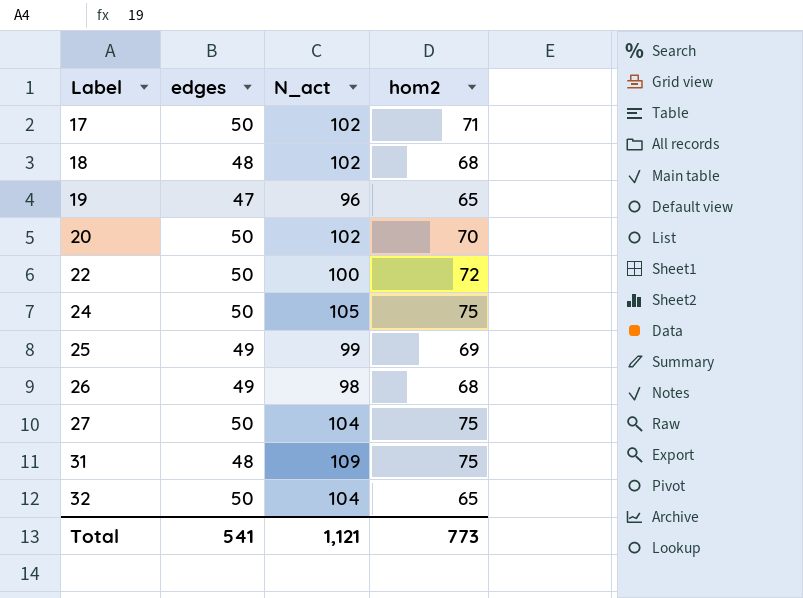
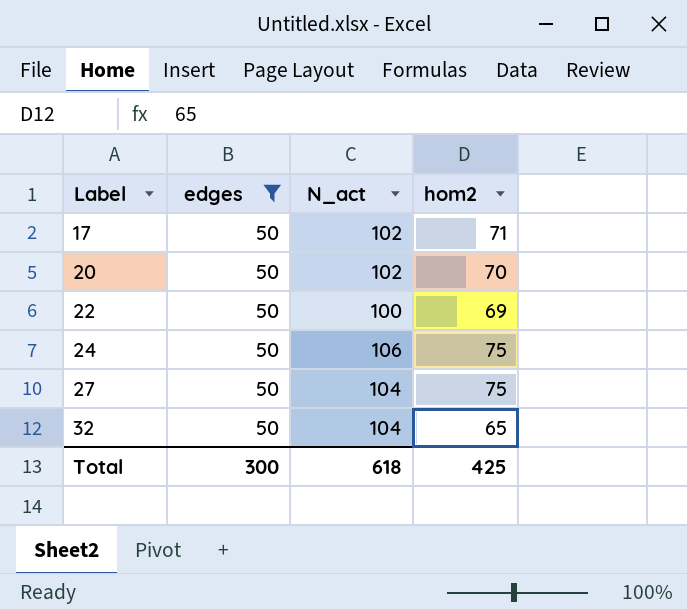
filter: none -> edges = 50
22 | hom2: 72 -> 69
24 | N_act: 105 -> 106
Total | edges: 541 -> 300
Total | N_act: 1,121 -> 618
Total | hom2: 773 -> 425

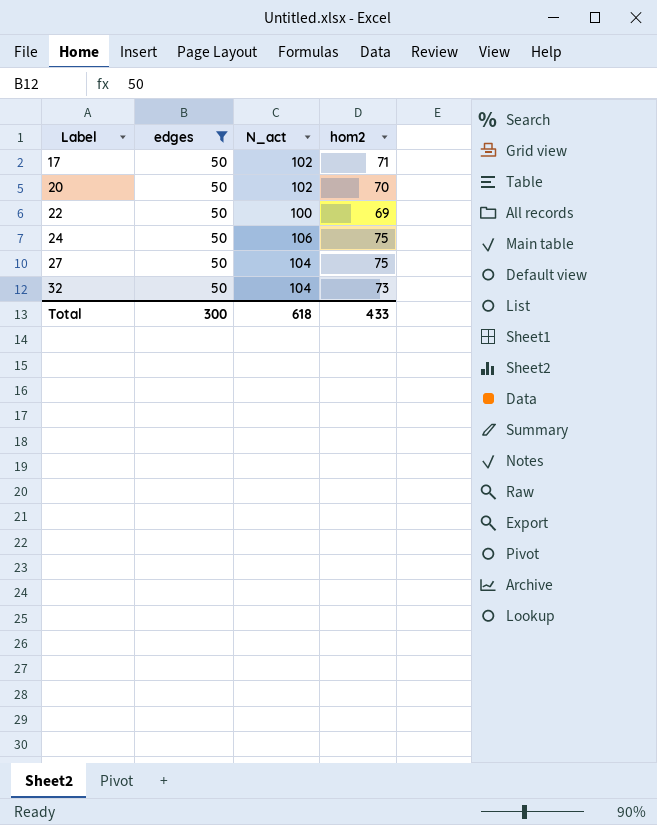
32 | hom2: 65 -> 73
Total | hom2: 425 -> 433

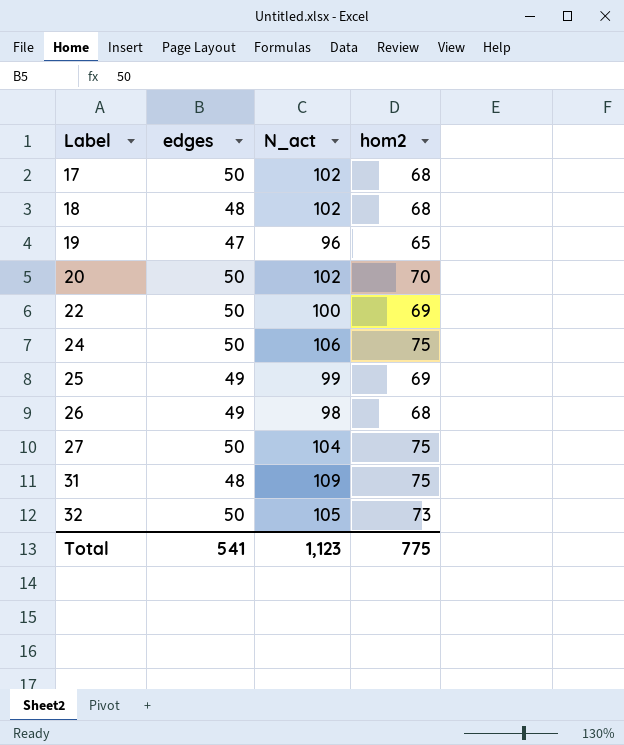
filter: edges = 50 -> none
17 | hom2: 71 -> 68
32 | N_act: 104 -> 105
Total | edges: 300 -> 541
Total | N_act: 618 -> 1,123
Total | hom2: 433 -> 775

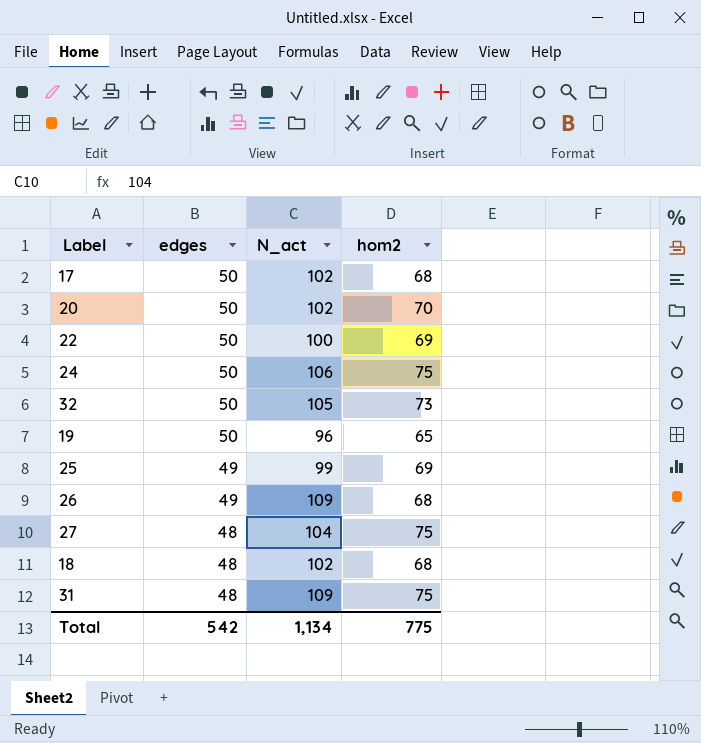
row order: Label ascending -> edges descending
19 | edges: 47 -> 50
26 | N_act: 98 -> 109
27 | edges: 50 -> 48
Total | edges: 541 -> 542
Total | N_act: 1,123 -> 1,134

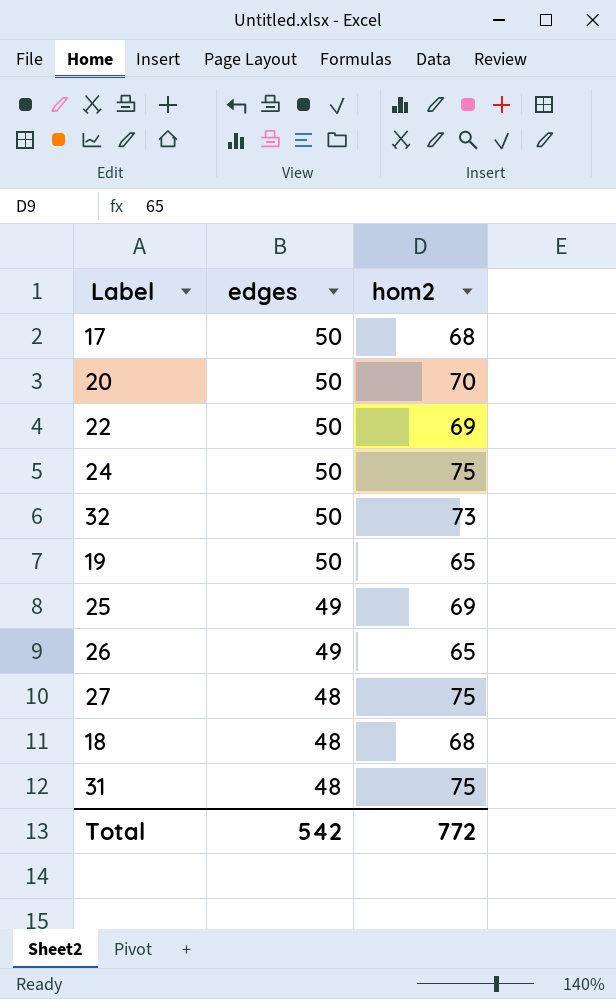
column N_act | position: 3 -> none
26 | hom2: 68 -> 65
Total | hom2: 775 -> 772

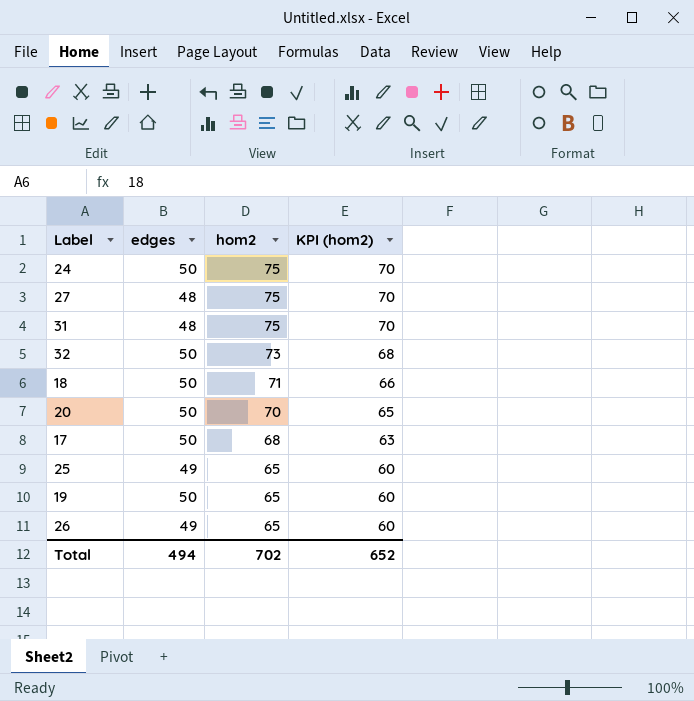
row order: edges descending -> hom2 descending
column KPI (hom2) | formula: none -> [hom2] - 5
row 22: 50 | 69 -> none
18 | edges: 48 -> 50
18 | hom2: 68 -> 71
25 | hom2: 69 -> 65
Total | edges: 542 -> 494
Total | hom2: 772 -> 702

